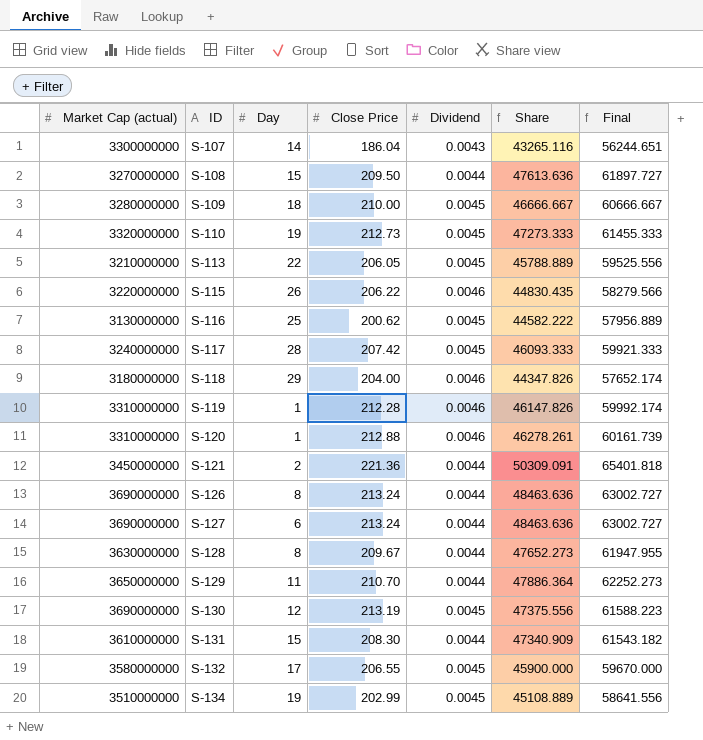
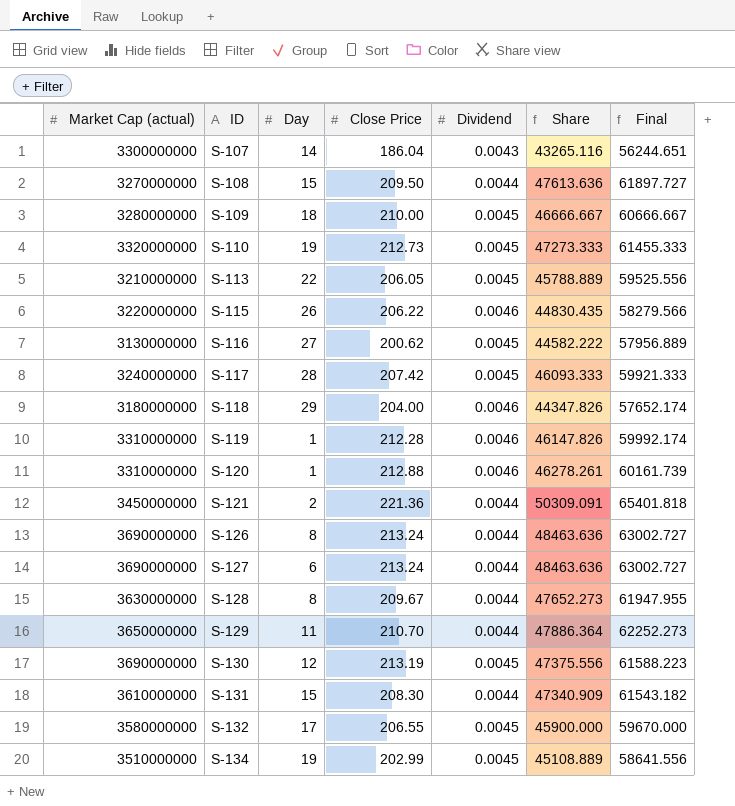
S-116 | Day: 25 -> 27

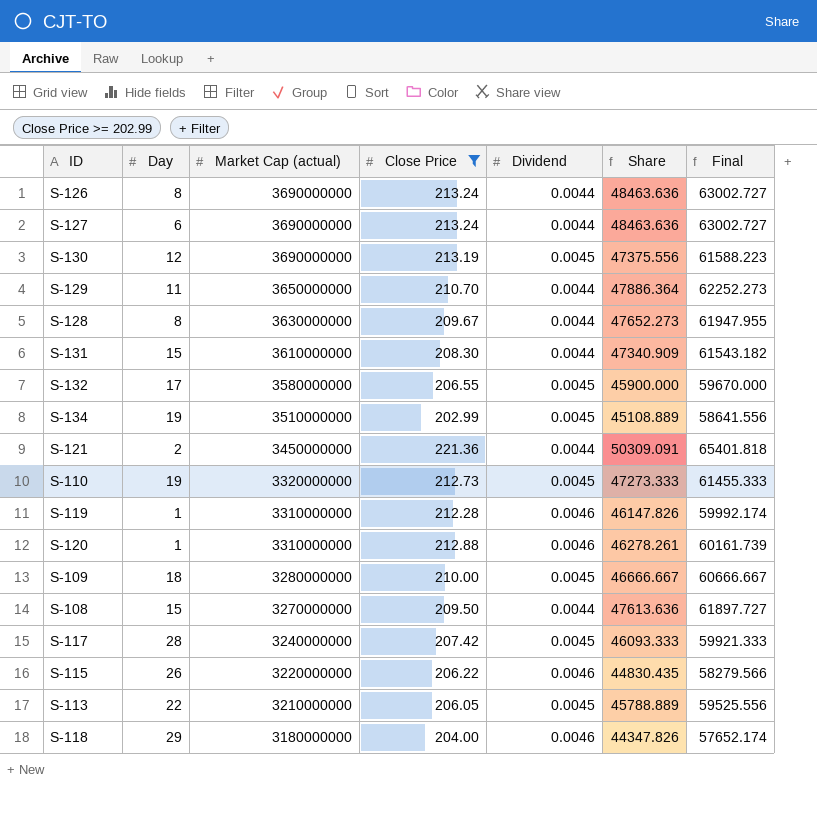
filter: none -> Close Price >= 202.99
row order: ID ascending -> Market Cap (actual) descending
column Market Cap (actual) | position: 1 -> 3

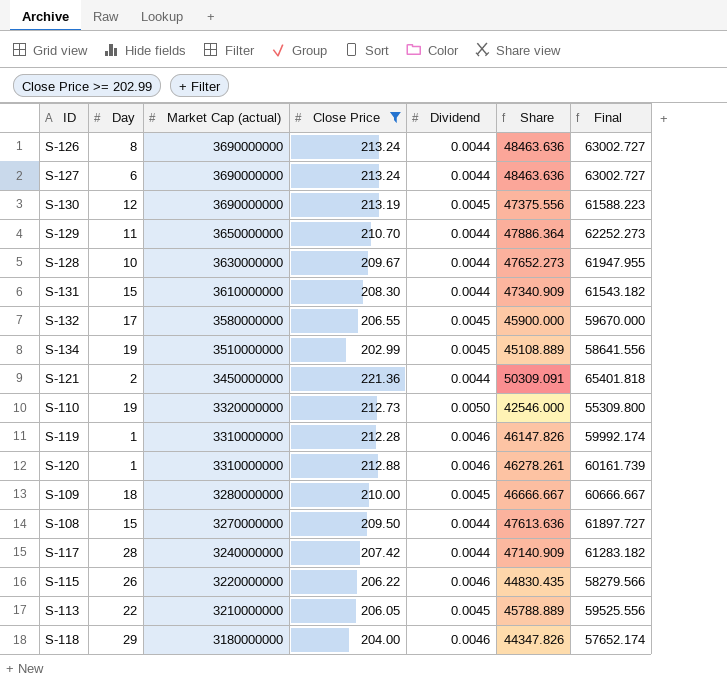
S-128 | Day: 8 -> 10
S-110 | Dividend: 0.0045 -> 0.0050
S-110 | Share: 47273.333 -> 42546.000
S-110 | Final: 61455.333 -> 55309.800
S-117 | Dividend: 0.0045 -> 0.0044
S-117 | Share: 46093.333 -> 47140.909
S-117 | Final: 59921.333 -> 61283.182

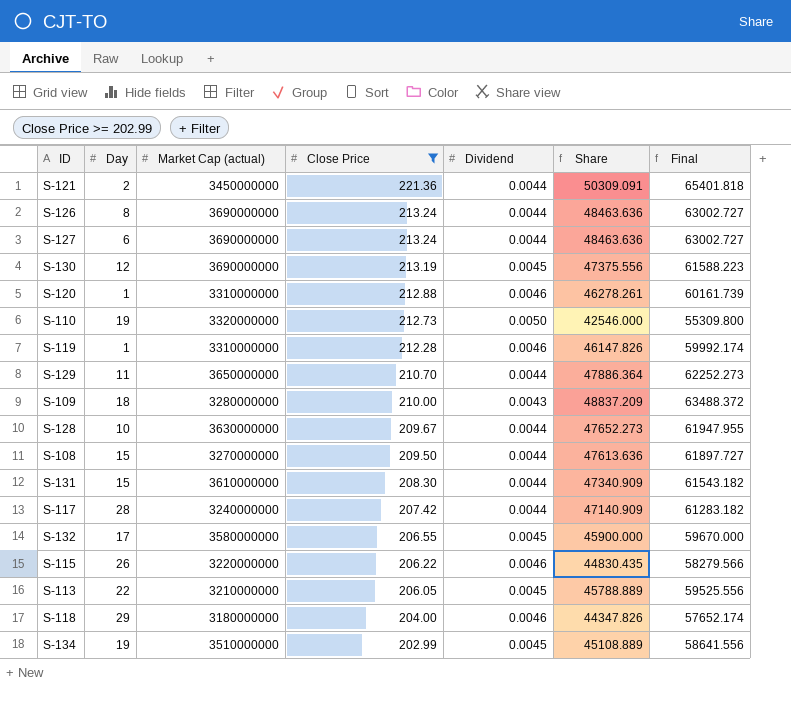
row order: Market Cap (actual) descending -> Close Price descending
S-109 | Dividend: 0.0045 -> 0.0043
S-109 | Share: 46666.667 -> 48837.209
S-109 | Final: 60666.667 -> 63488.372

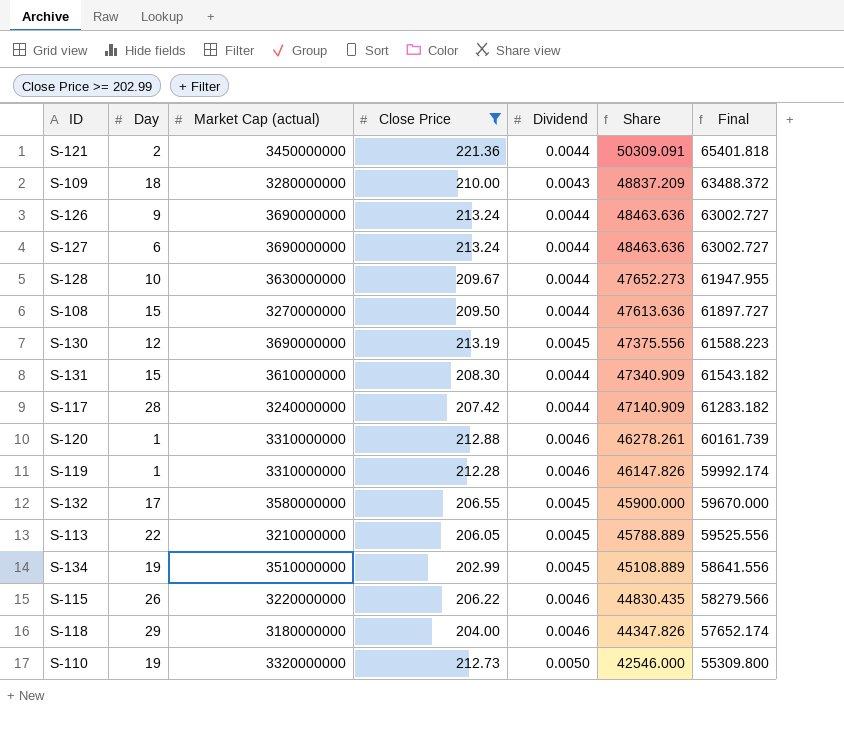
row order: Close Price descending -> Share descending
row S-129: 11 | 3650000000 | 210.70 | 0.0044 | 47886.364 | 62252.273 -> none
S-126 | Day: 8 -> 9

